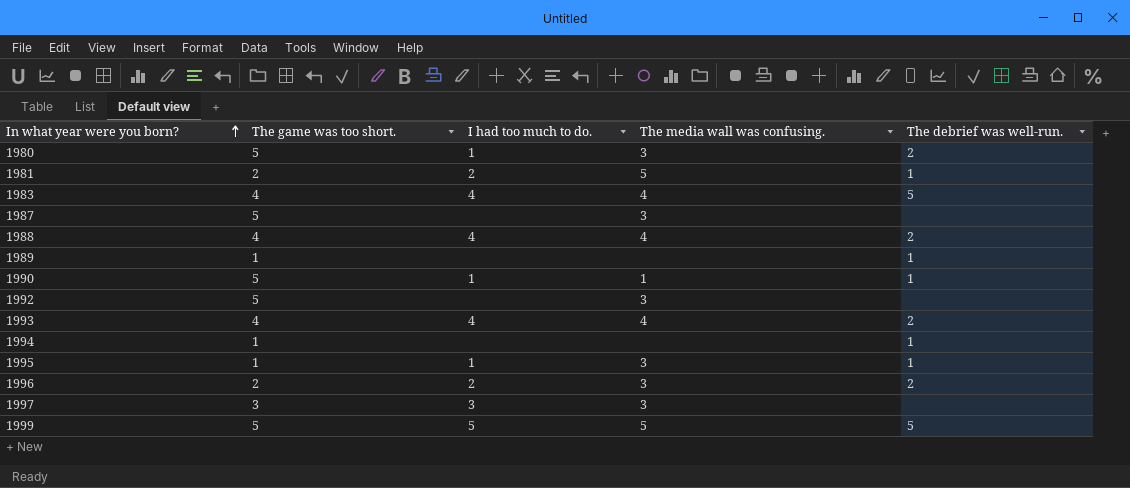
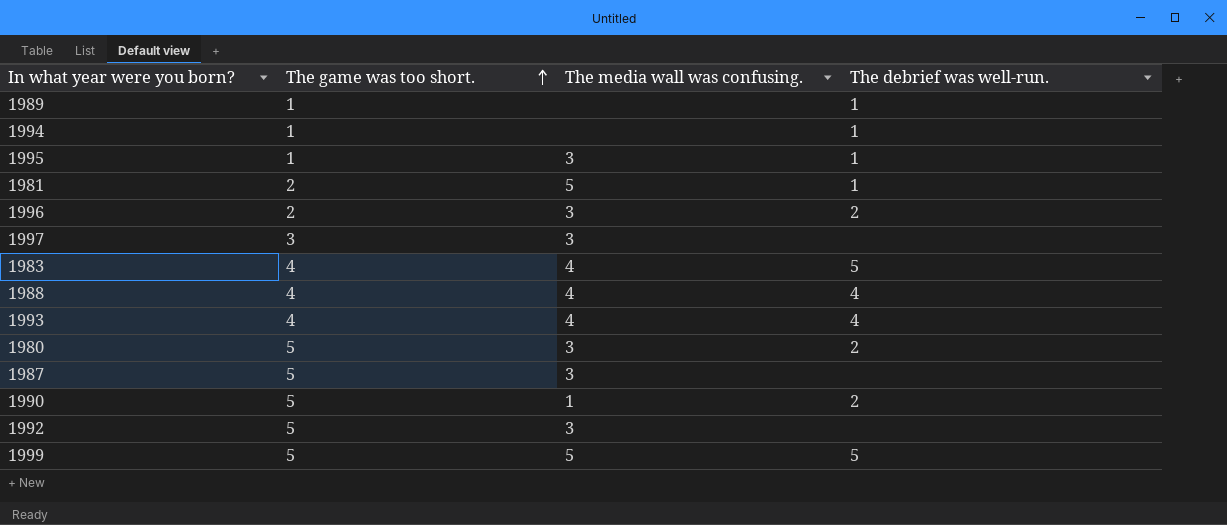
row order: In what year were you born? ascending -> The game was too short. ascending
column I had too much to do. | position: 3 -> none
1988 | The debrief was well-run.: 2 -> 4
1993 | The debrief was well-run.: 2 -> 4
1990 | The debrief was well-run.: 1 -> 2

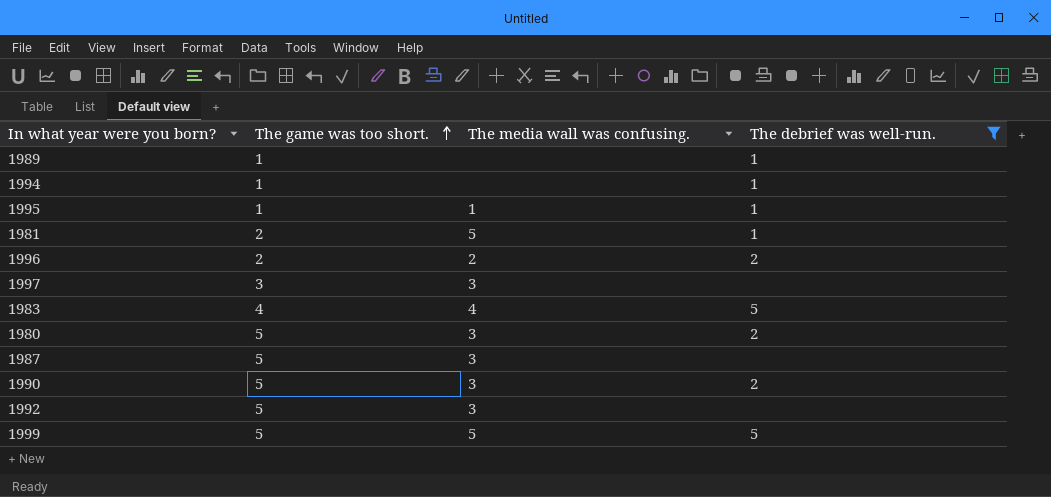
filter: none -> The debrief was well-run. != 4
1995 | The media wall was confusing.: 3 -> 1
1996 | The media wall was confusing.: 3 -> 2
1990 | The media wall was confusing.: 1 -> 3

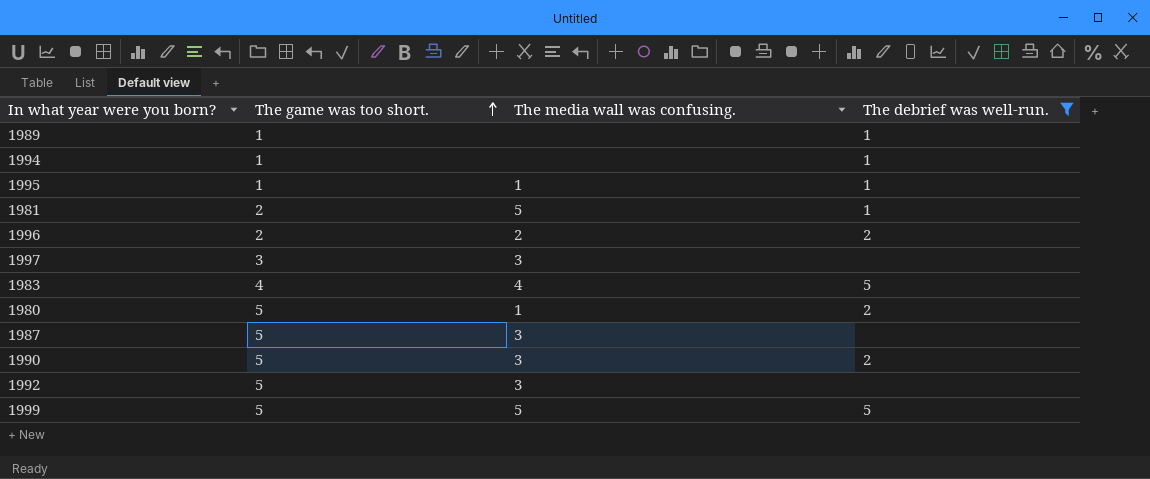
1980 | The media wall was confusing.: 3 -> 1

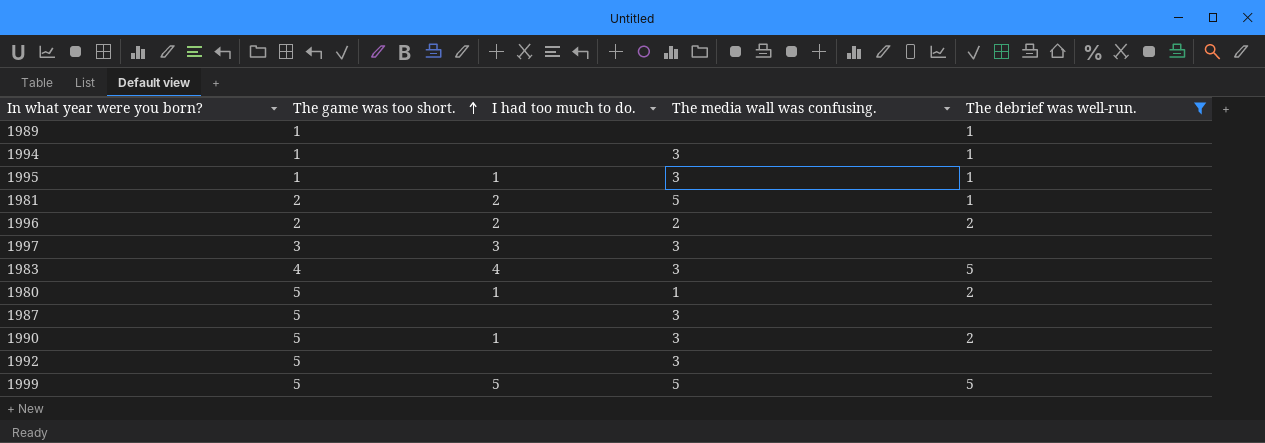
column I had too much to do. | position: none -> 3
1994 | The media wall was confusing.: none -> 3
1995 | The media wall was confusing.: 1 -> 3
1983 | The media wall was confusing.: 4 -> 3

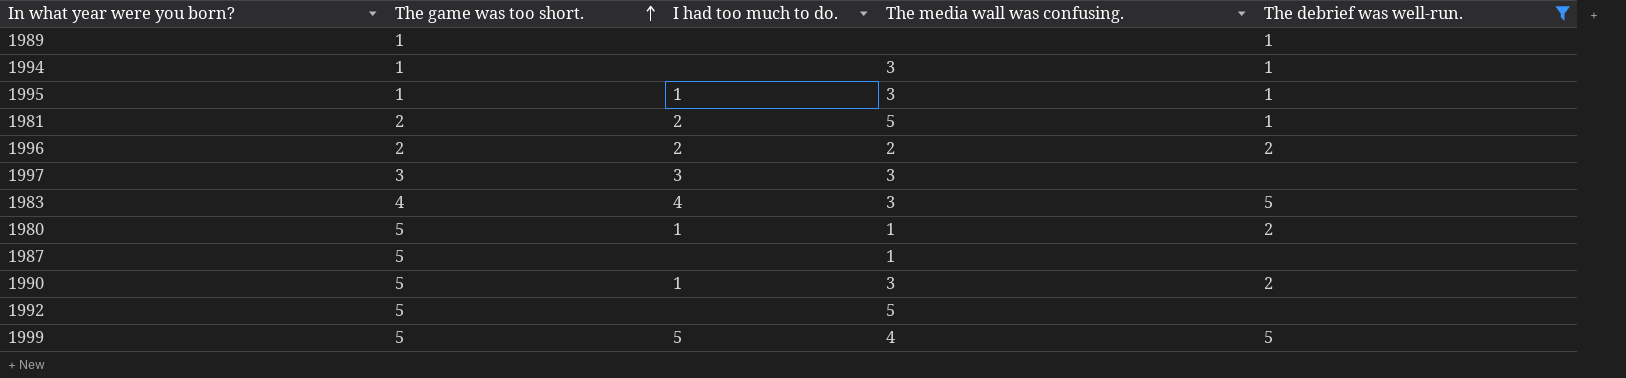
1987 | The media wall was confusing.: 3 -> 1
1992 | The media wall was confusing.: 3 -> 5
1999 | The media wall was confusing.: 5 -> 4

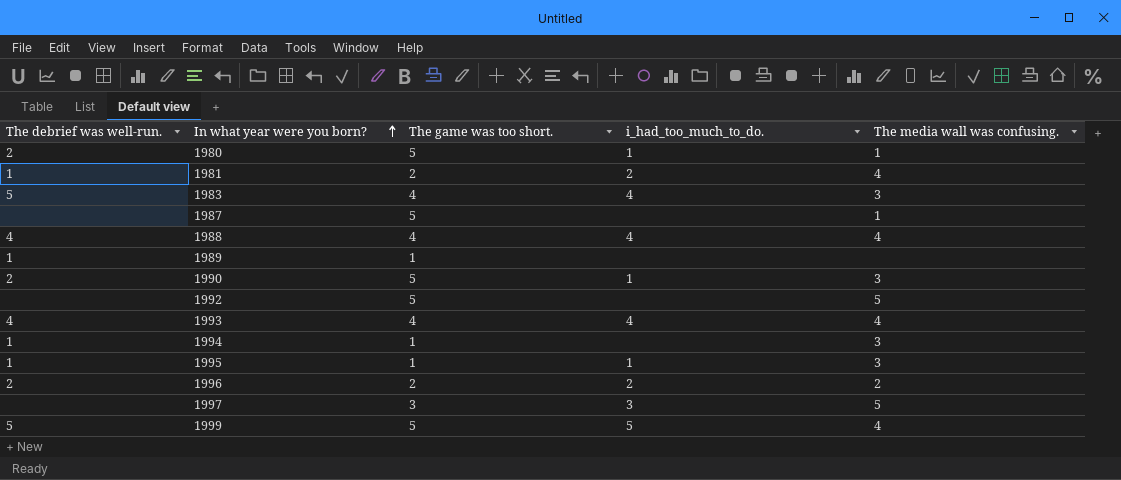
filter: The debrief was well-run. != 4 -> none
row order: The game was too short. ascending -> In what year were you born? ascending
column The debrief was well-run. | position: 5 -> 1
column name: I had too much to do. -> i_had_too_much_to_do.
1981 | The media wall was confusing.: 5 -> 4
1997 | The media wall was confusing.: 3 -> 5

